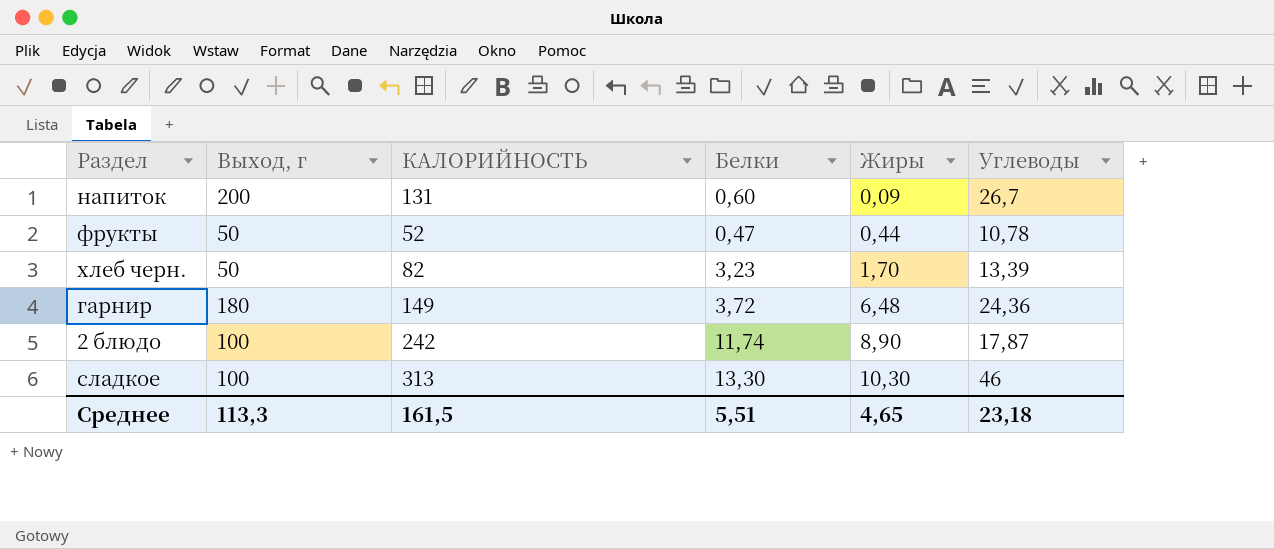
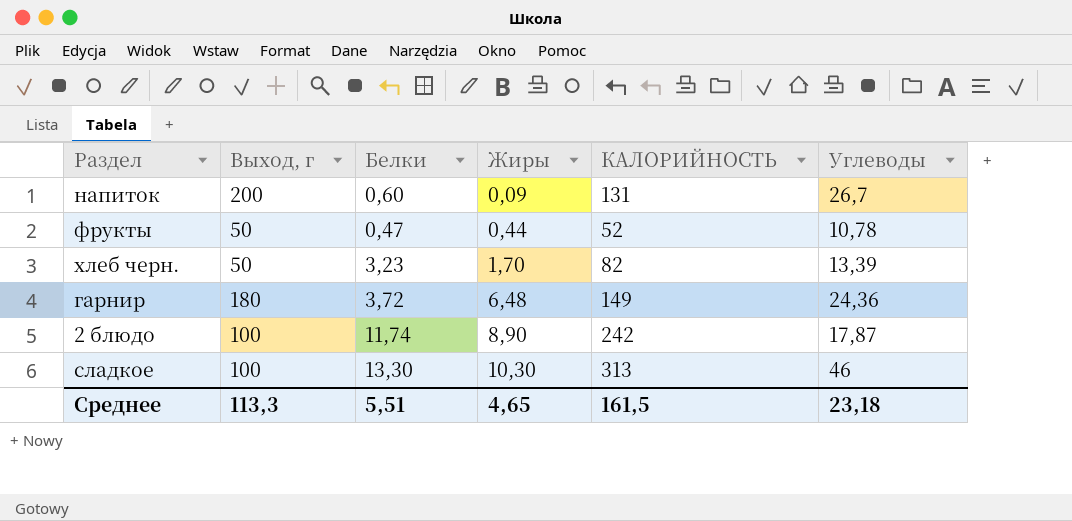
column КАЛОРИЙНОСТЬ | position: 3 -> 5

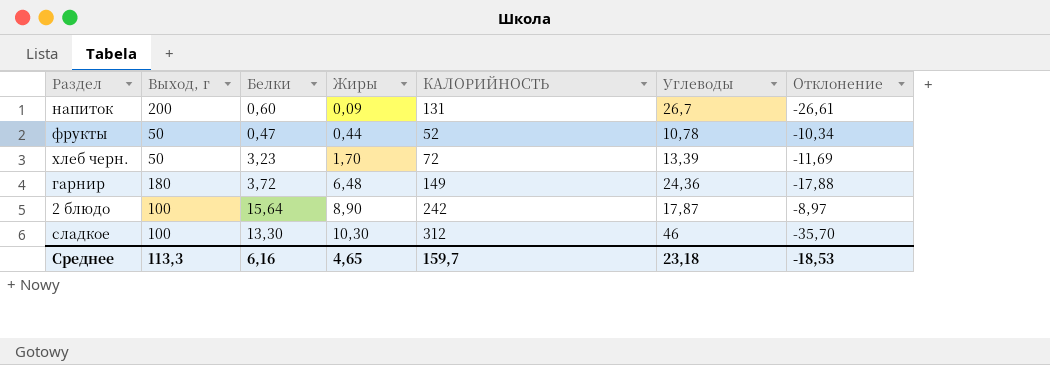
column Отклонение | formula: none -> [Жиры] - [Углеводы]
хлеб черн. | КАЛОРИЙНОСТЬ: 82 -> 72
2 блюдо | Белки: 11,74 -> 15,64
сладкое | КАЛОРИЙНОСТЬ: 313 -> 312
Среднее | Белки: 5,51 -> 6,16
Среднее | КАЛОРИЙНОСТЬ: 161,5 -> 159,7

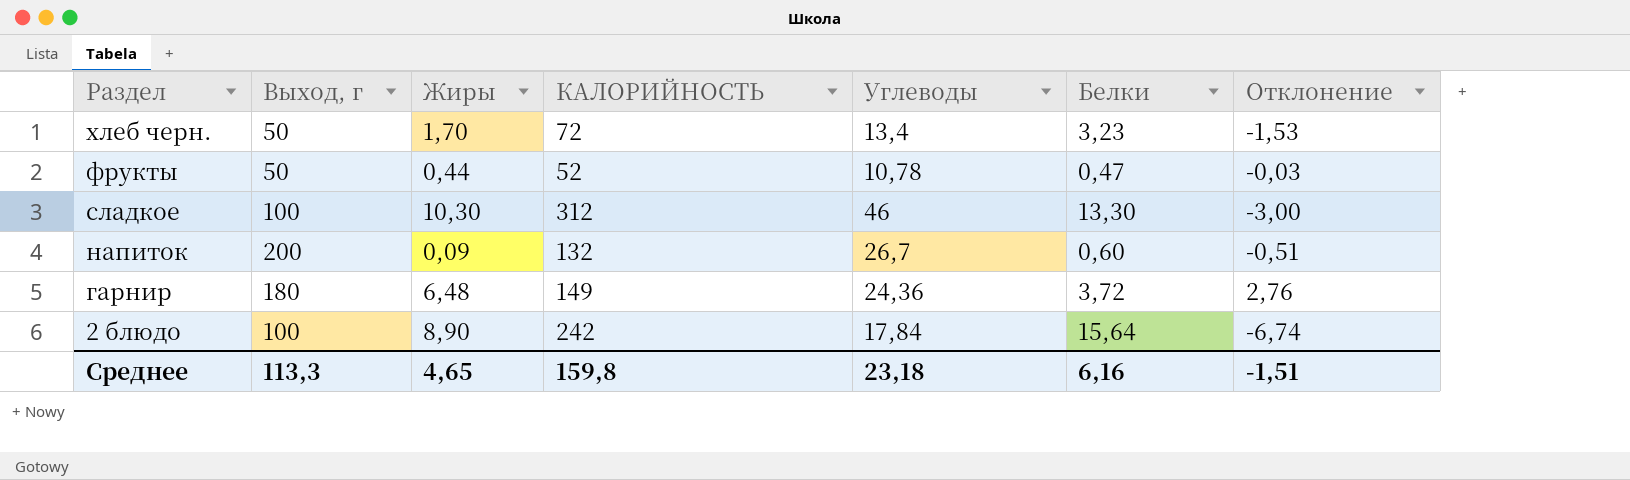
row order: Жиры ascending -> Раздел descending
column Белки | position: 3 -> 6
column Отклонение | formula: [Жиры] - [Углеводы] -> [Жиры] - [Белки]
хлеб черн. | Углеводы: 13,39 -> 13,4
напиток | КАЛОРИЙНОСТЬ: 131 -> 132
2 блюдо | Углеводы: 17,87 -> 17,84
Среднее | КАЛОРИЙНОСТЬ: 159,7 -> 159,8
Среднее | Отклонение: -18,53 -> -1,51

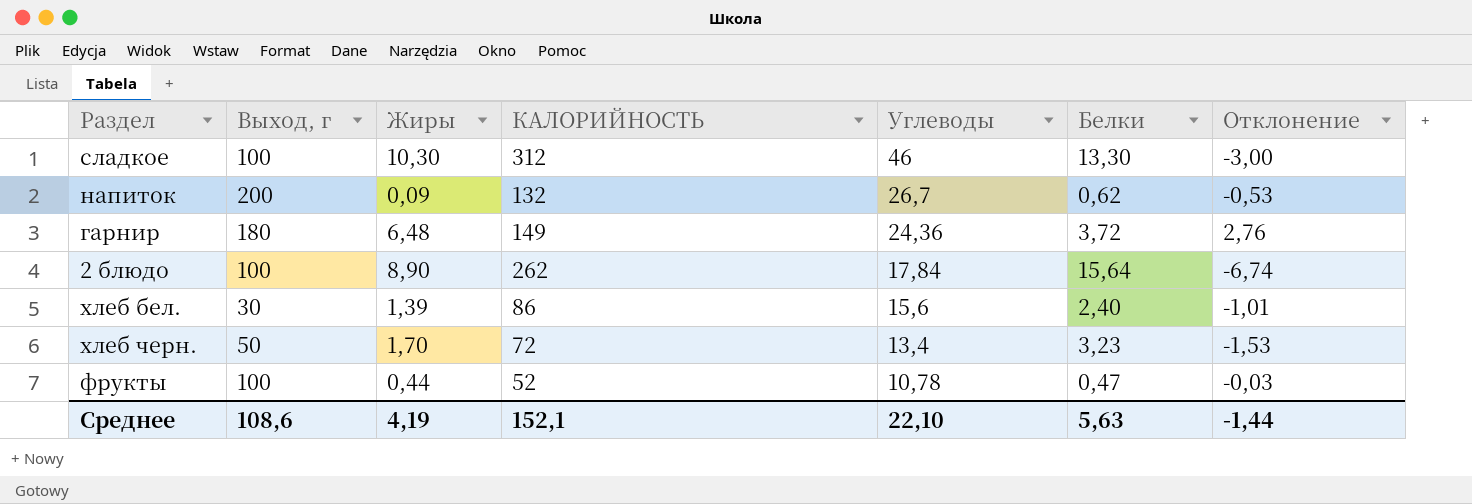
row order: Раздел descending -> Углеводы descending
напиток | Белки: 0,60 -> 0,62
напиток | Отклонение: -0,51 -> -0,53
2 блюдо | КАЛОРИЙНОСТЬ: 242 -> 262
row хлеб бел.: none -> 30 | 1,39 | 86 | 15,6 | 2,40 | -1,01
фрукты | Выход, г: 50 -> 100
Среднее | Выход, г: 113,3 -> 108,6
Среднее | Жиры: 4,65 -> 4,19
Среднее | КАЛОРИЙНОСТЬ: 159,8 -> 152,1
Среднее | Углеводы: 23,18 -> 22,10
Среднее | Белки: 6,16 -> 5,63
Среднее | Отклонение: -1,51 -> -1,44

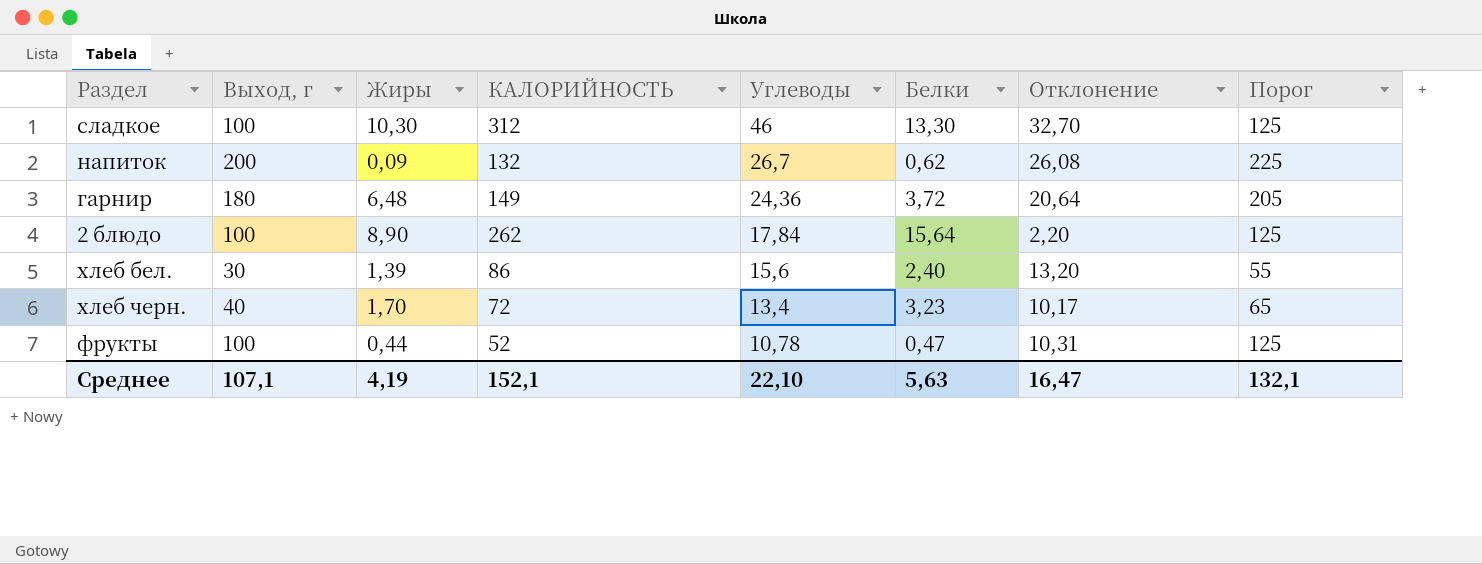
column Отклонение | formula: [Жиры] - [Белки] -> [Углеводы] - [Белки]
column Порог | formula: none -> [Выход, г] + 25
хлеб черн. | Выход, г: 50 -> 40
Среднее | Выход, г: 108,6 -> 107,1
Среднее | Отклонение: -1,44 -> 16,47

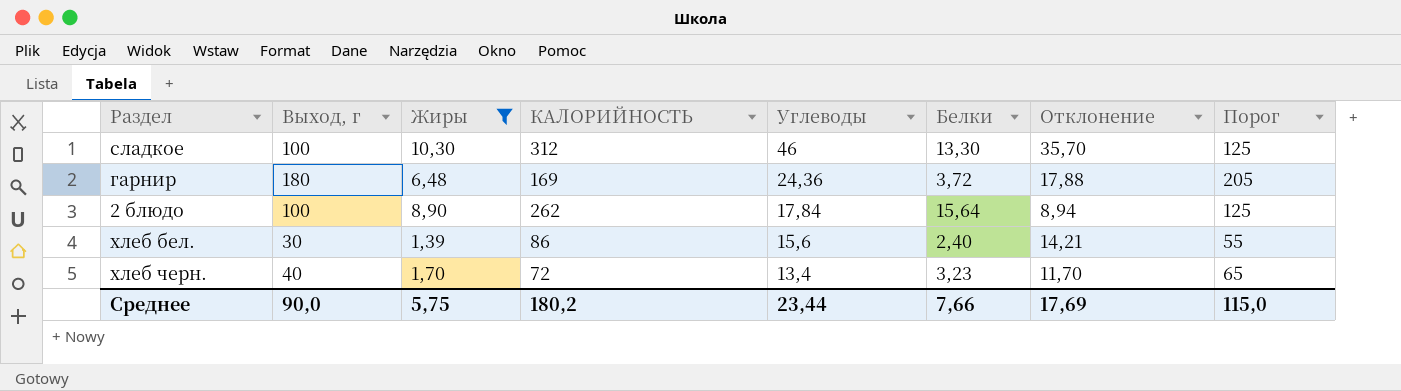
filter: none -> Жиры >= 1,39
column Отклонение | formula: [Углеводы] - [Белки] -> [Углеводы] - [Жиры]
гарнир | КАЛОРИЙНОСТЬ: 149 -> 169
Среднее | Выход, г: 107,1 -> 90,0
Среднее | Жиры: 4,19 -> 5,75
Среднее | КАЛОРИЙНОСТЬ: 152,1 -> 180,2
Среднее | Углеводы: 22,10 -> 23,44
Среднее | Белки: 5,63 -> 7,66
Среднее | Отклонение: 16,47 -> 17,69
Среднее | Порог: 132,1 -> 115,0

